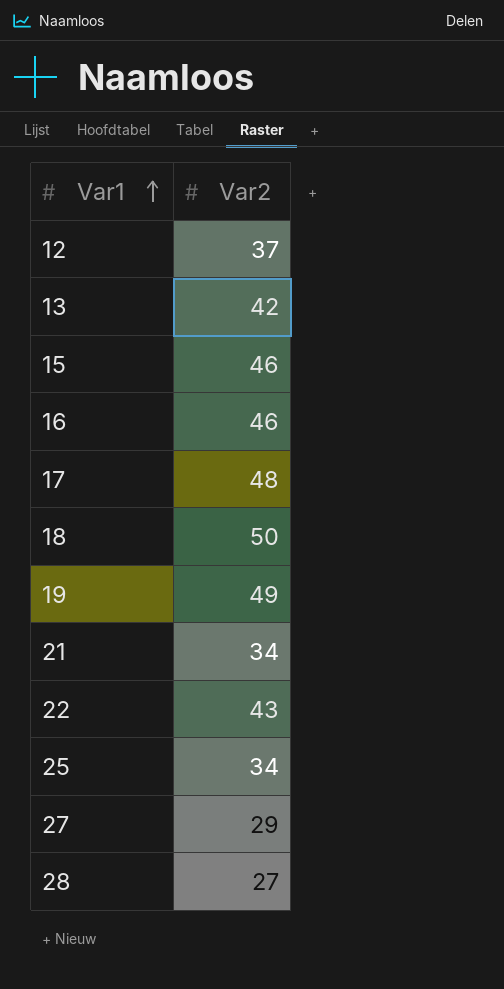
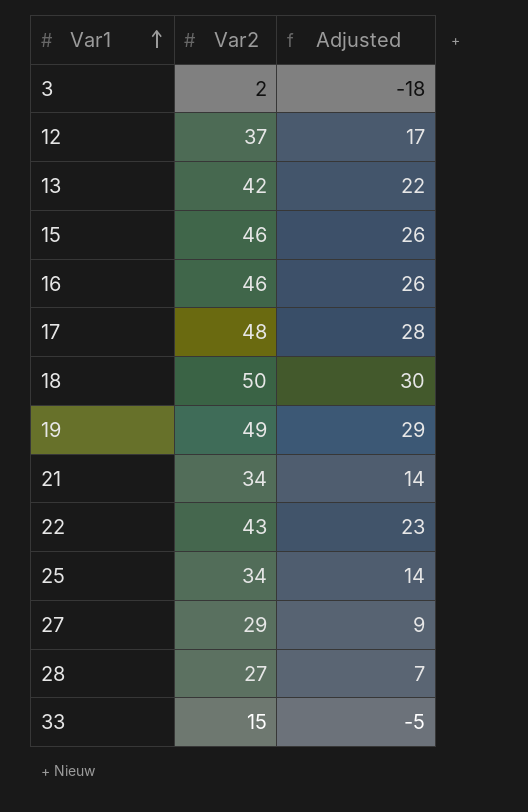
column Adjusted | formula: none -> [Var2] - 20
row 3: none -> 2 | -18
row 33: none -> 15 | -5

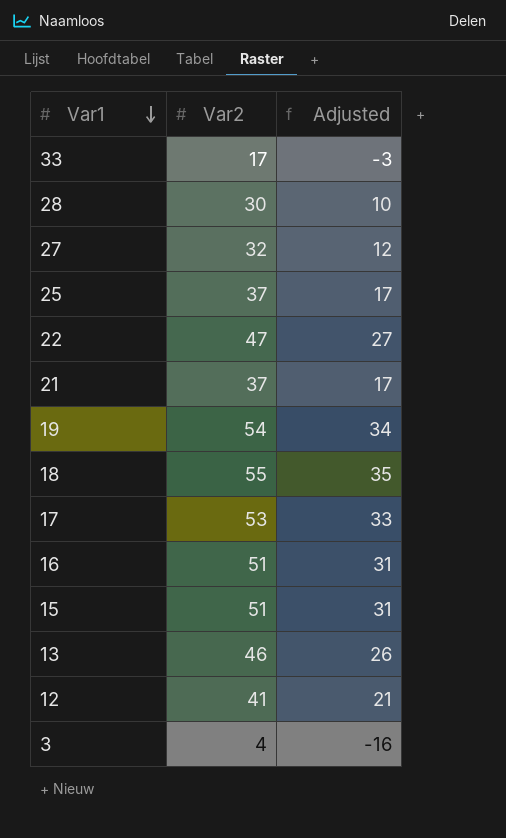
row order: Var1 ascending -> Var1 descending
33 | Var2: 15 -> 17
33 | Adjusted: -5 -> -3
28 | Var2: 27 -> 30
28 | Adjusted: 7 -> 10
27 | Var2: 29 -> 32
27 | Adjusted: 9 -> 12
25 | Var2: 34 -> 37
25 | Adjusted: 14 -> 17
22 | Var2: 43 -> 47
22 | Adjusted: 23 -> 27
21 | Var2: 34 -> 37
21 | Adjusted: 14 -> 17
19 | Var2: 49 -> 54
19 | Adjusted: 29 -> 34
18 | Var2: 50 -> 55
18 | Adjusted: 30 -> 35
17 | Var2: 48 -> 53
17 | Adjusted: 28 -> 33
16 | Var2: 46 -> 51
16 | Adjusted: 26 -> 31
15 | Var2: 46 -> 51
15 | Adjusted: 26 -> 31
13 | Var2: 42 -> 46
13 | Adjusted: 22 -> 26
12 | Var2: 37 -> 41
12 | Adjusted: 17 -> 21
3 | Var2: 2 -> 4
3 | Adjusted: -18 -> -16

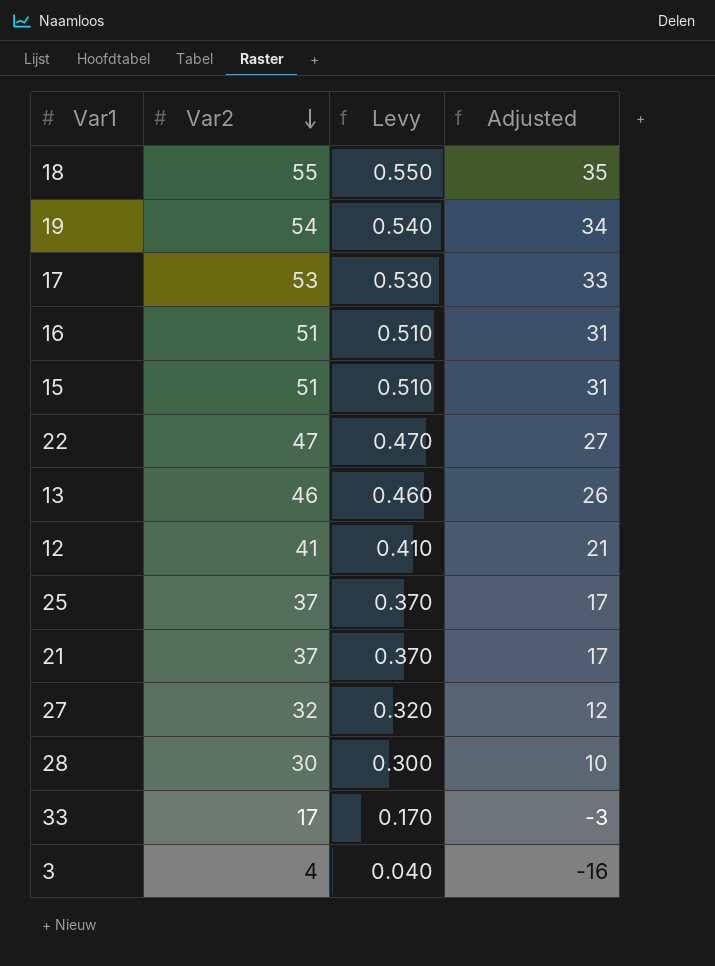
row order: Var1 descending -> Var2 descending
column Levy | formula: none -> [Var2] * 0.01

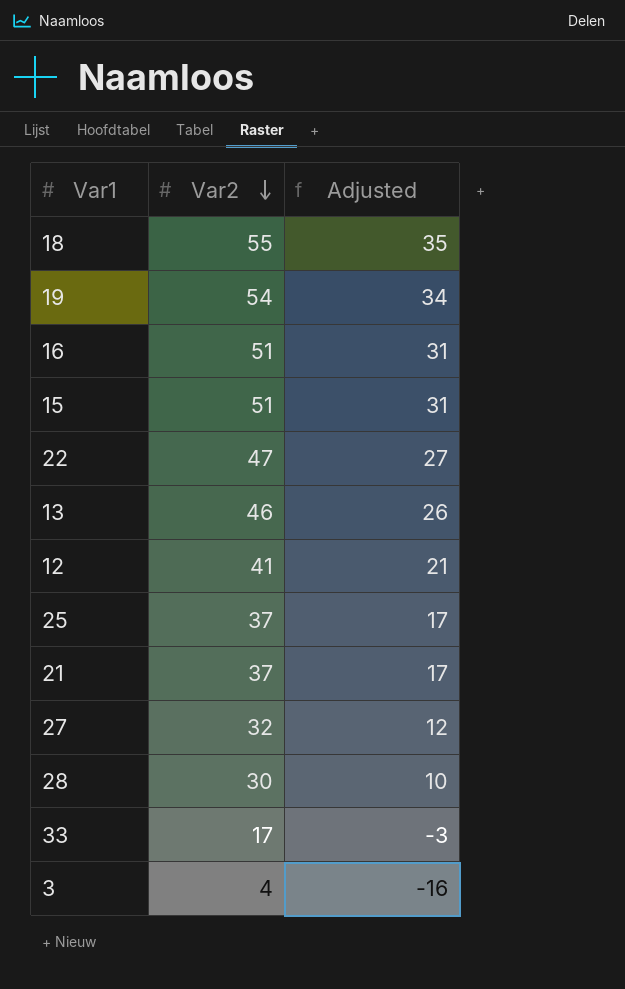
column Levy | formula: [Var2] * 0.01 -> none
row 17: 53 | 0.530 | 33 -> none

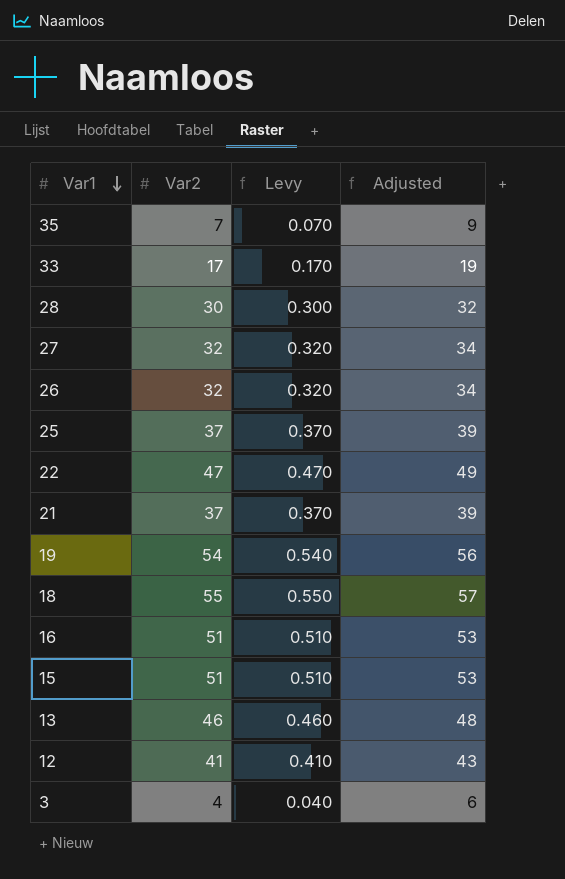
row order: Var2 descending -> Var1 descending
column Levy | formula: none -> [Var2] * 0.01
column Adjusted | formula: [Var2] - 20 -> [Var2] + 2
row 35: none -> 7 | 0.070 | 9
row 26: none -> 32 | 0.320 | 34

